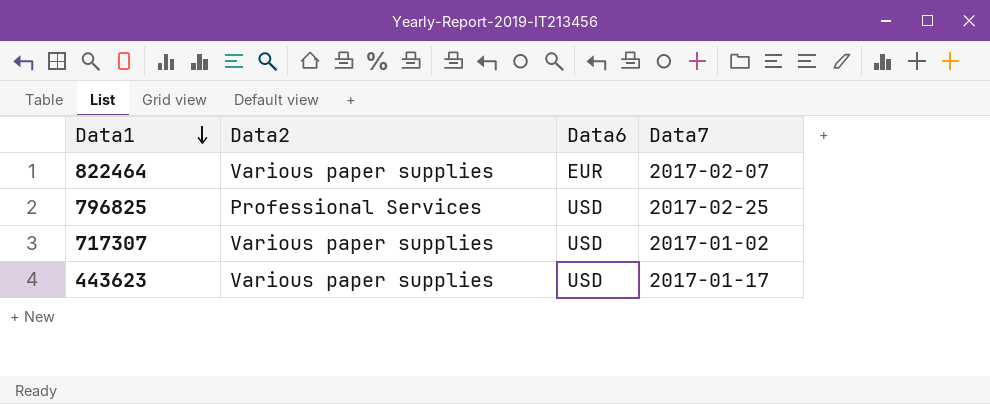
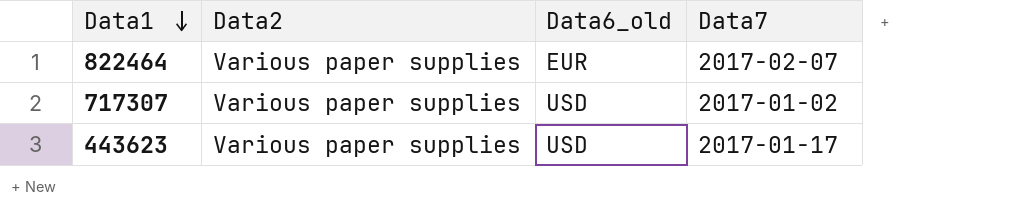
column name: Data6 -> Data6_old
row 796825: Professional Services | USD | 2017-02-25 -> none

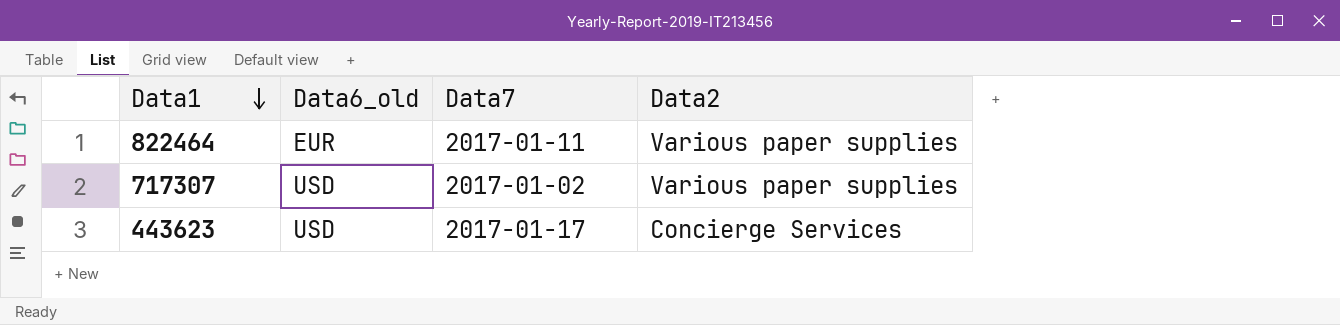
column Data2 | position: 2 -> 4
822464 | Data7: 2017-02-07 -> 2017-01-11
443623 | Data2: Various paper supplies -> Concierge Services

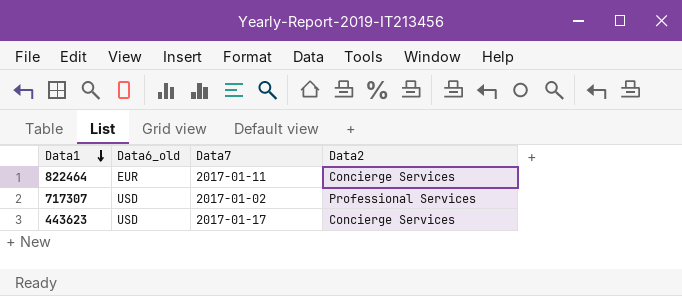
822464 | Data2: Various paper supplies -> Concierge Services
717307 | Data2: Various paper supplies -> Professional Services

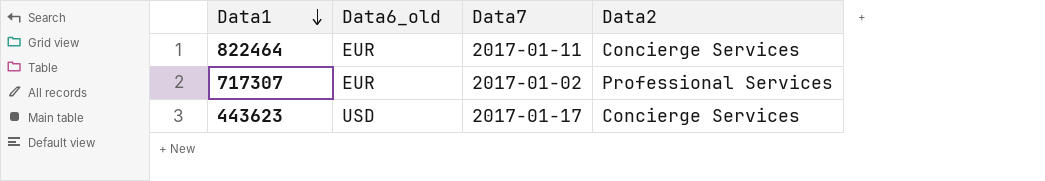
717307 | Data6_old: USD -> EUR

